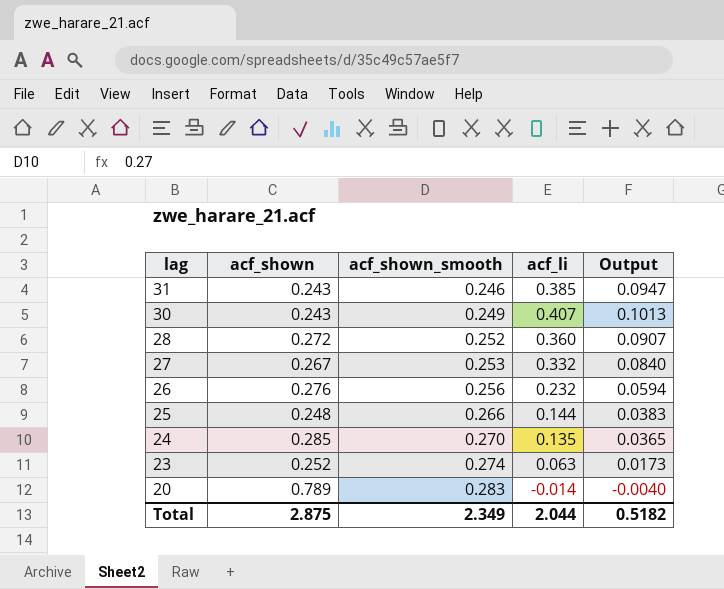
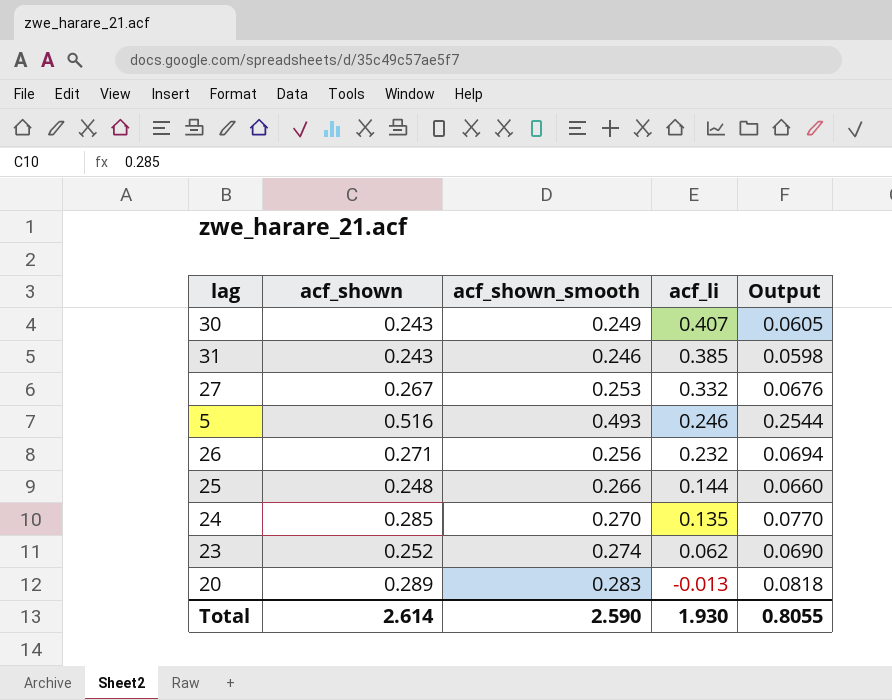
row order: lag descending -> acf_li descending
column Output | formula: [acf_shown_smooth] * [acf_li] -> [acf_shown] * [acf_shown_smooth]
row 28: 0.272 | 0.252 | 0.360 | 0.0907 -> none
row 5: none -> 0.516 | 0.493 | 0.246 | 0.2544
26 | acf_shown: 0.276 -> 0.271
23 | acf_li: 0.063 -> 0.062
20 | acf_shown: 0.789 -> 0.289
20 | acf_li: -0.014 -> -0.013
Total | acf_shown: 2.875 -> 2.614
Total | acf_shown_smooth: 2.349 -> 2.590
Total | acf_li: 2.044 -> 1.930
Total | Output: 0.5182 -> 0.8055

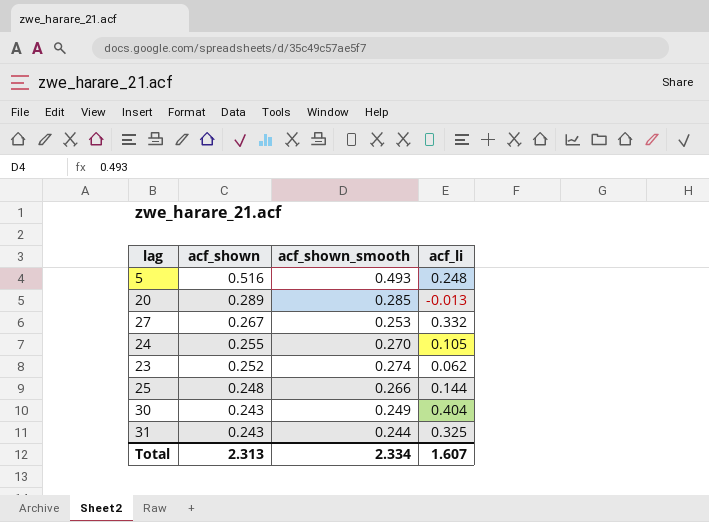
row order: acf_li descending -> acf_shown descending
column Output | formula: [acf_shown] * [acf_shown_smooth] -> none
row 26: 0.271 | 0.256 | 0.232 | 0.0694 -> none
5 | acf_li: 0.246 -> 0.248
20 | acf_shown_smooth: 0.283 -> 0.285
24 | acf_shown: 0.285 -> 0.255
24 | acf_li: 0.135 -> 0.105
30 | acf_li: 0.407 -> 0.404
31 | acf_shown_smooth: 0.246 -> 0.244
31 | acf_li: 0.385 -> 0.325
Total | acf_shown: 2.614 -> 2.313
Total | acf_shown_smooth: 2.590 -> 2.334
Total | acf_li: 1.930 -> 1.607

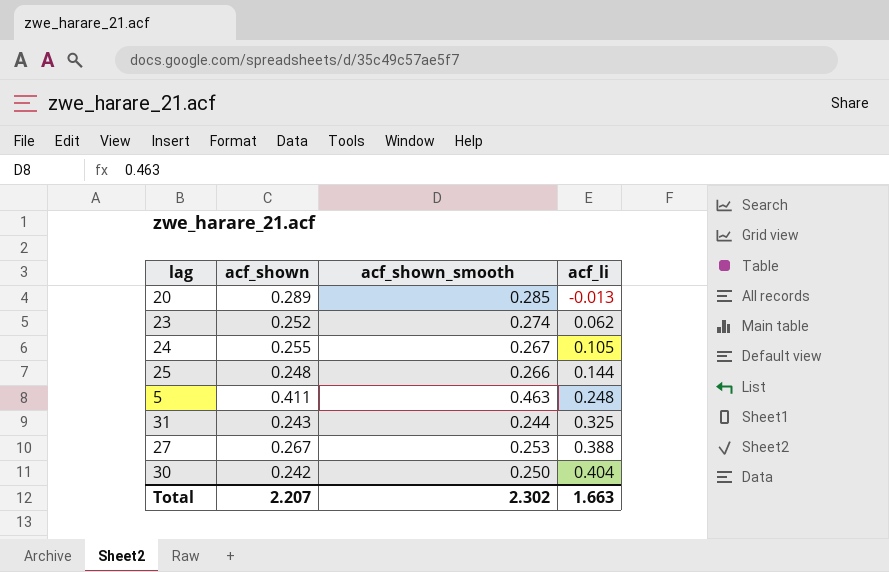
row order: acf_shown descending -> acf_li ascending
24 | acf_shown_smooth: 0.270 -> 0.267
5 | acf_shown: 0.516 -> 0.411
5 | acf_shown_smooth: 0.493 -> 0.463
27 | acf_li: 0.332 -> 0.388
30 | acf_shown: 0.243 -> 0.242
30 | acf_shown_smooth: 0.249 -> 0.250
Total | acf_shown: 2.313 -> 2.207
Total | acf_shown_smooth: 2.334 -> 2.302
Total | acf_li: 1.607 -> 1.663

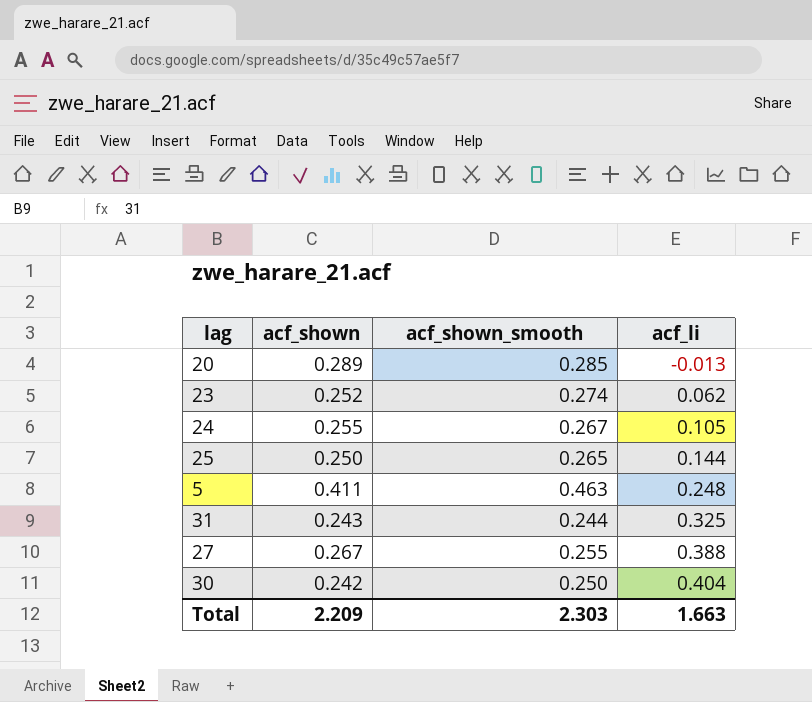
25 | acf_shown: 0.248 -> 0.250
25 | acf_shown_smooth: 0.266 -> 0.265
27 | acf_shown_smooth: 0.253 -> 0.255
Total | acf_shown: 2.207 -> 2.209
Total | acf_shown_smooth: 2.302 -> 2.303

